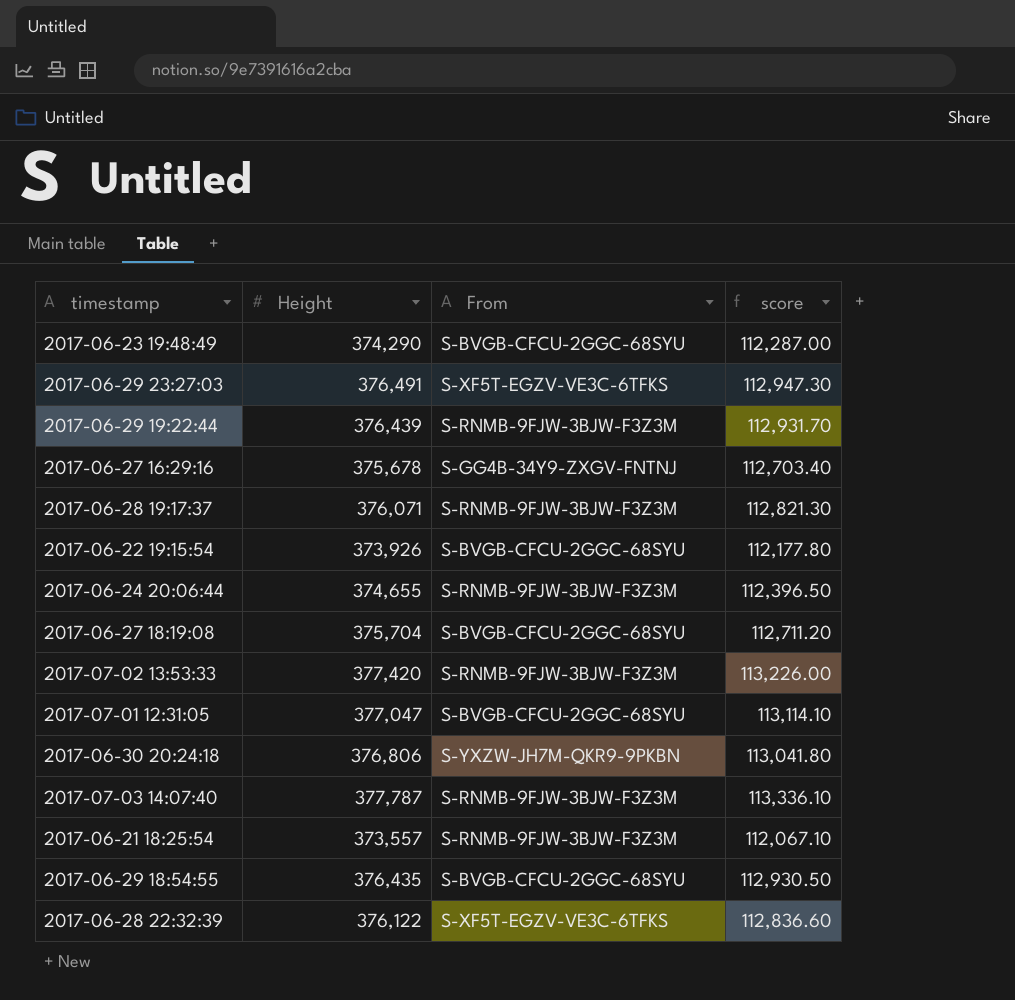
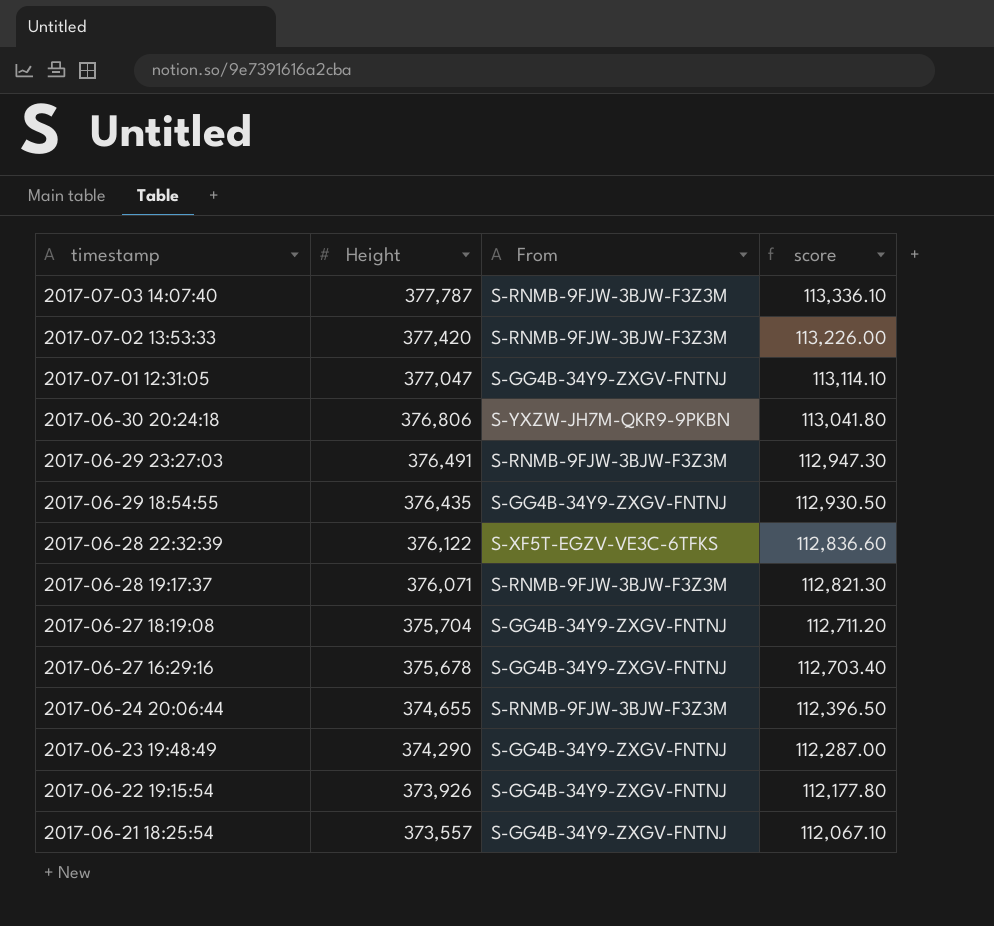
row order: none -> timestamp descending
row 2017-06-29 19:22:44: 376,439 | S-RNMB-9FJW-3BJW-F3Z3M | 112,931.70 -> none
2017-07-01 12:31:05 | From: S-BVGB-CFCU-2GGC-68SYU -> S-GG4B-34Y9-ZXGV-FNTNJ
2017-06-29 23:27:03 | From: S-XF5T-EGZV-VE3C-6TFKS -> S-RNMB-9FJW-3BJW-F3Z3M
2017-06-29 18:54:55 | From: S-BVGB-CFCU-2GGC-68SYU -> S-GG4B-34Y9-ZXGV-FNTNJ
2017-06-27 18:19:08 | From: S-BVGB-CFCU-2GGC-68SYU -> S-GG4B-34Y9-ZXGV-FNTNJ
2017-06-23 19:48:49 | From: S-BVGB-CFCU-2GGC-68SYU -> S-GG4B-34Y9-ZXGV-FNTNJ
2017-06-22 19:15:54 | From: S-BVGB-CFCU-2GGC-68SYU -> S-GG4B-34Y9-ZXGV-FNTNJ
2017-06-21 18:25:54 | From: S-RNMB-9FJW-3BJW-F3Z3M -> S-GG4B-34Y9-ZXGV-FNTNJ

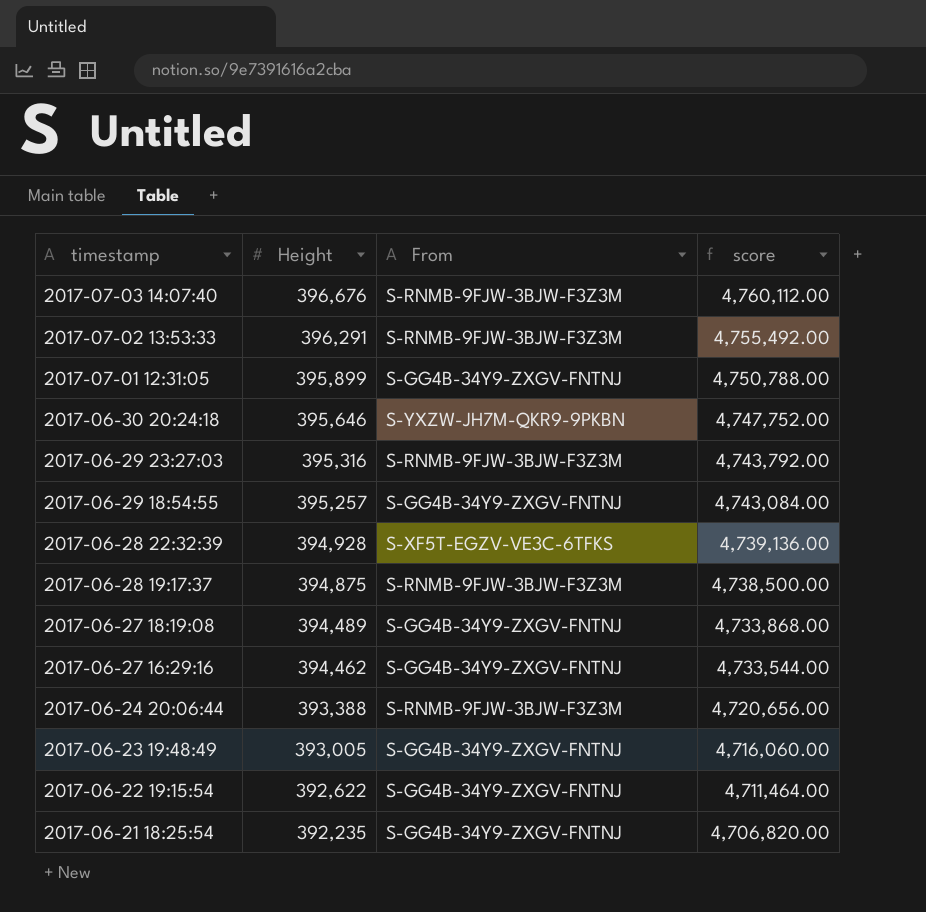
column score | formula: [Height] * 0.3 -> [Height] * 12
2017-07-03 14:07:40 | Height: 377,787 -> 396,676
2017-07-02 13:53:33 | Height: 377,420 -> 396,291
2017-07-01 12:31:05 | Height: 377,047 -> 395,899
2017-06-30 20:24:18 | Height: 376,806 -> 395,646
2017-06-29 23:27:03 | Height: 376,491 -> 395,316
2017-06-29 18:54:55 | Height: 376,435 -> 395,257
2017-06-28 22:32:39 | Height: 376,122 -> 394,928
2017-06-28 19:17:37 | Height: 376,071 -> 394,875
2017-06-27 18:19:08 | Height: 375,704 -> 394,489
2017-06-27 16:29:16 | Height: 375,678 -> 394,462
2017-06-24 20:06:44 | Height: 374,655 -> 393,388
2017-06-23 19:48:49 | Height: 374,290 -> 393,005
2017-06-22 19:15:54 | Height: 373,926 -> 392,622
2017-06-21 18:25:54 | Height: 373,557 -> 392,235

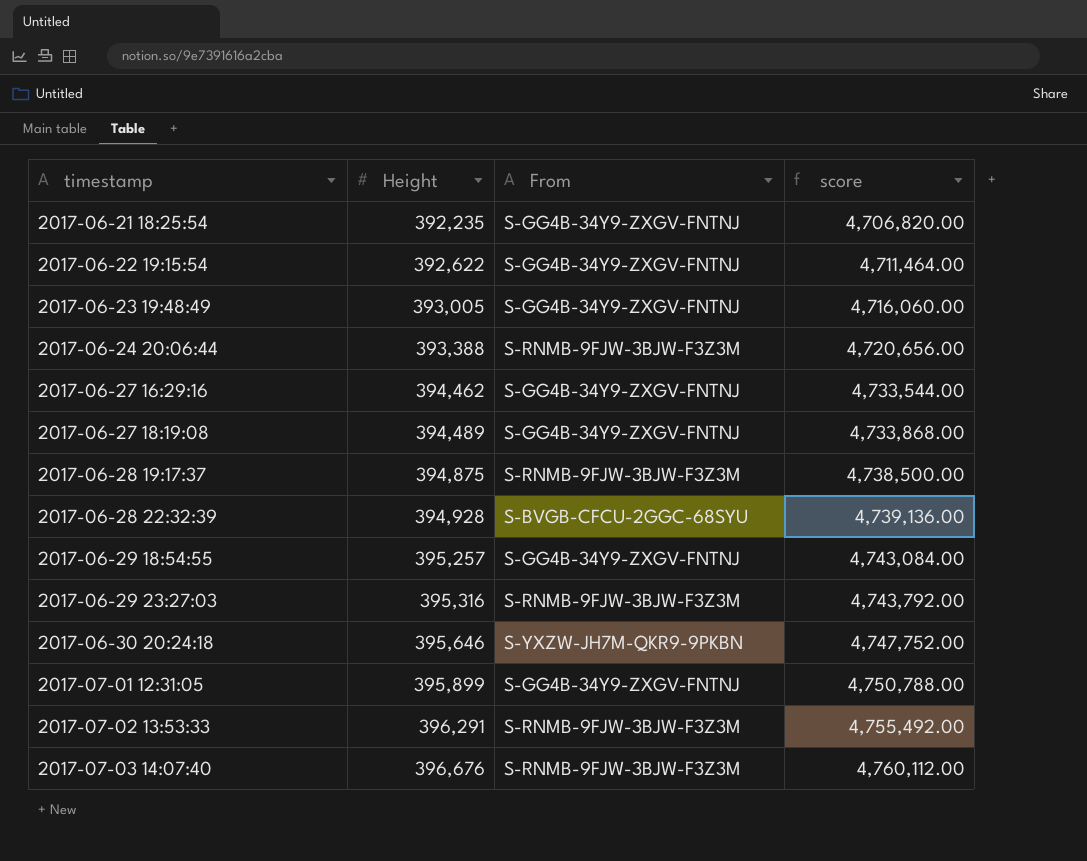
row order: timestamp descending -> timestamp ascending
2017-06-28 22:32:39 | From: S-XF5T-EGZV-VE3C-6TFKS -> S-BVGB-CFCU-2GGC-68SYU

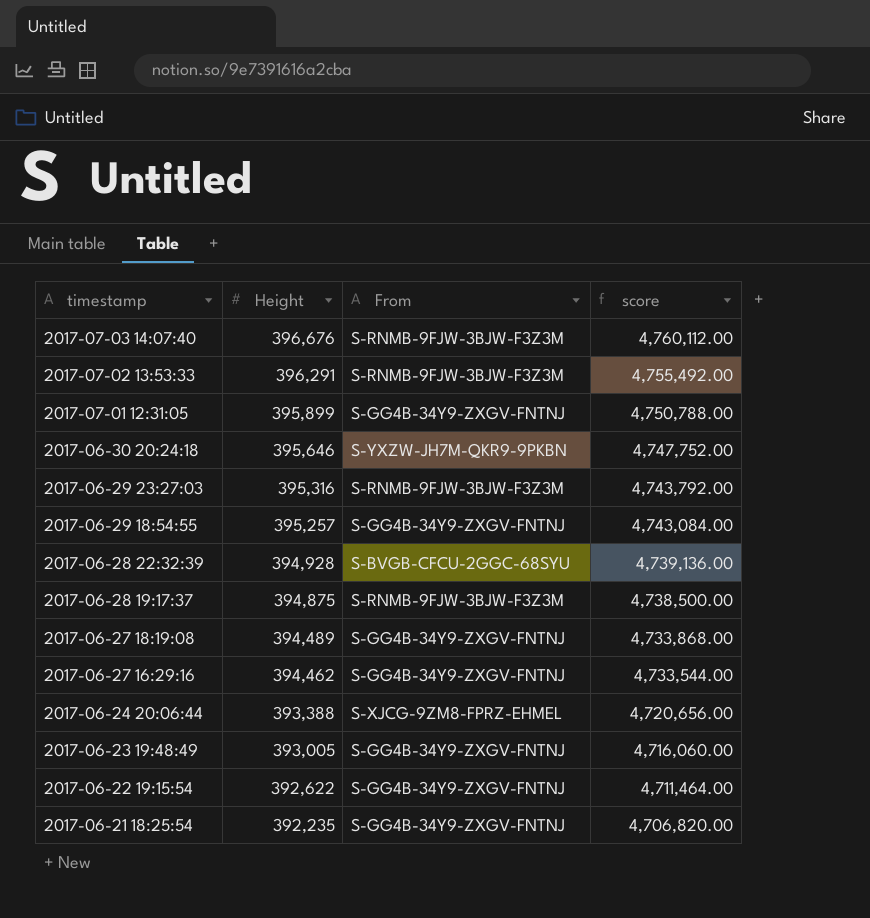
row order: timestamp ascending -> timestamp descending
2017-06-24 20:06:44 | From: S-RNMB-9FJW-3BJW-F3Z3M -> S-XJCG-9ZM8-FPRZ-EHMEL

